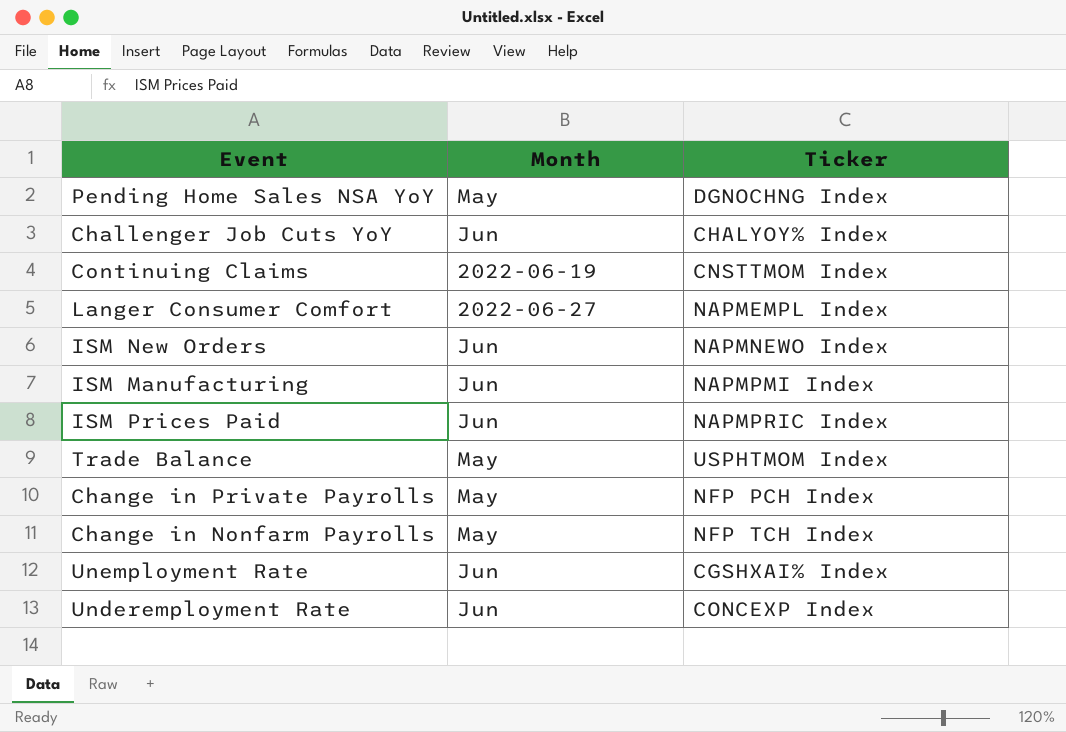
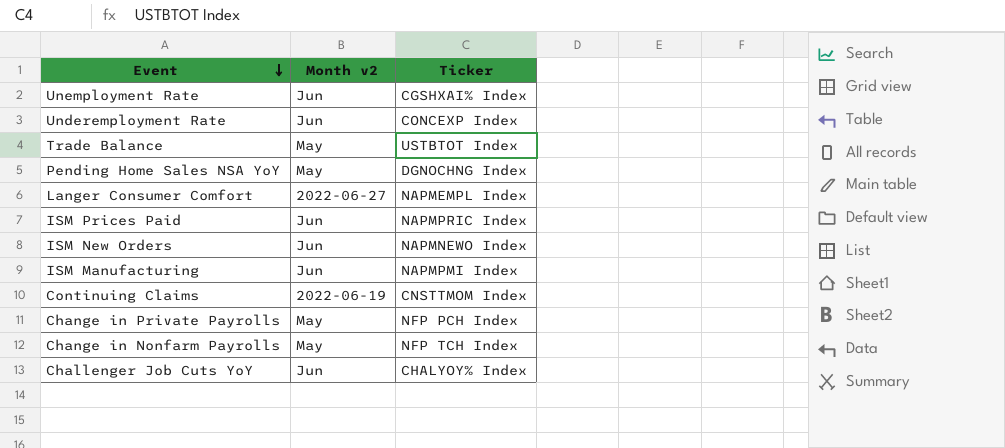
row order: none -> Event descending
column name: Month -> Month v2
Trade Balance | Ticker: USPHTMOM Index -> USTBTOT Index

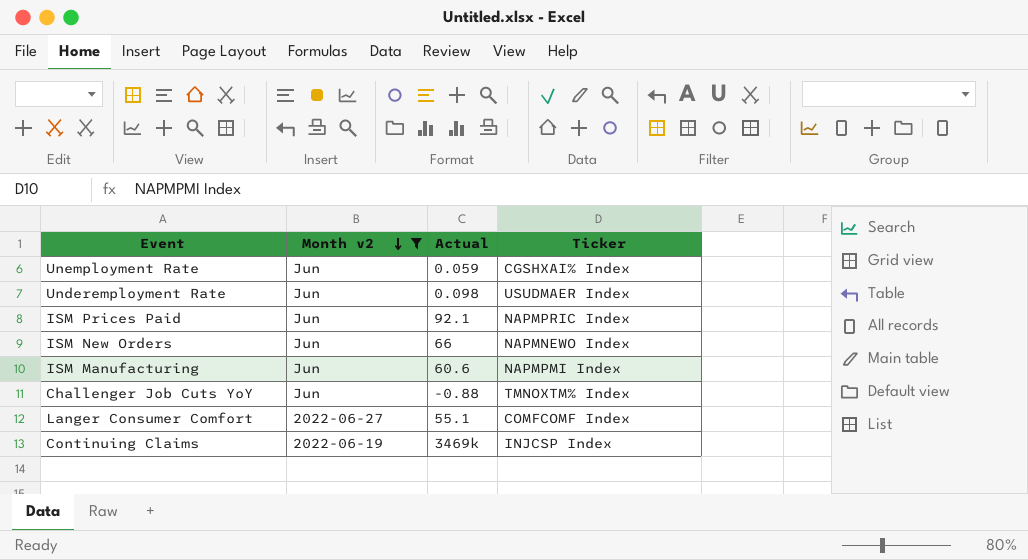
filter: none -> Month v2 != May
row order: Event descending -> Month v2 descending
column Actual | position: none -> 3
Underemployment Rate | Ticker: CONCEXP Index -> USUDMAER Index
Challenger Job Cuts YoY | Ticker: CHALYOY% Index -> TMNOXTM% Index
Langer Consumer Comfort | Ticker: NAPMEMPL Index -> COMFCOMF Index
Continuing Claims | Ticker: CNSTTMOM Index -> INJCSP Index

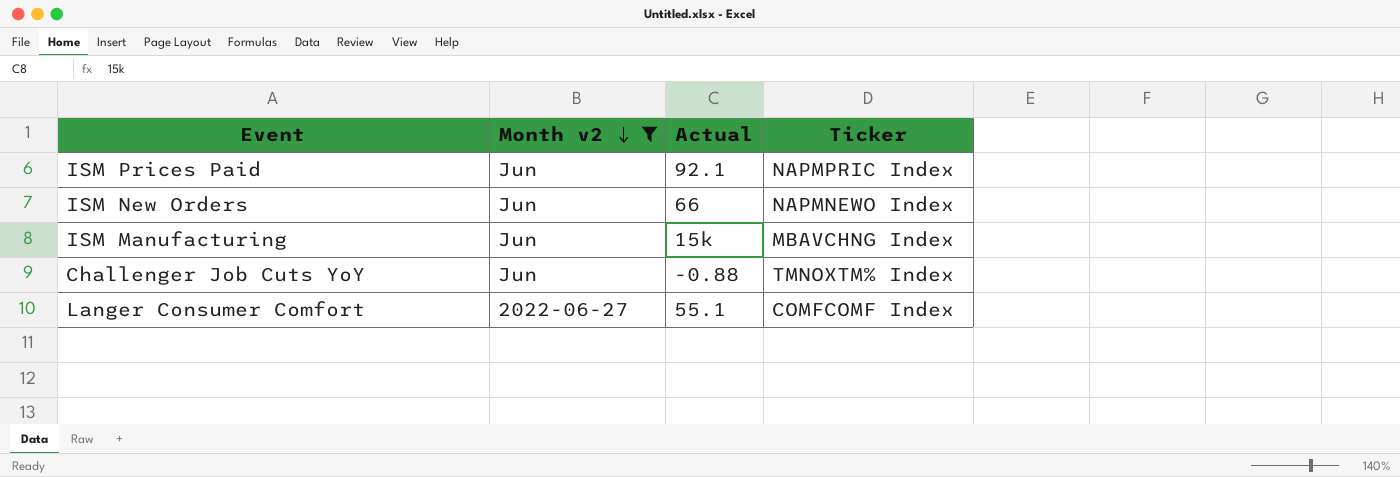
row Unemployment Rate: Jun | 0.059 | CGSHXAI% Index -> none
row Underemployment Rate: Jun | 0.098 | USUDMAER Index -> none
row Continuing Claims: 2022-06-19 | 3469k | INJCSP Index -> none
ISM Manufacturing | Actual: 60.6 -> 15k
ISM Manufacturing | Ticker: NAPMPMI Index -> MBAVCHNG Index

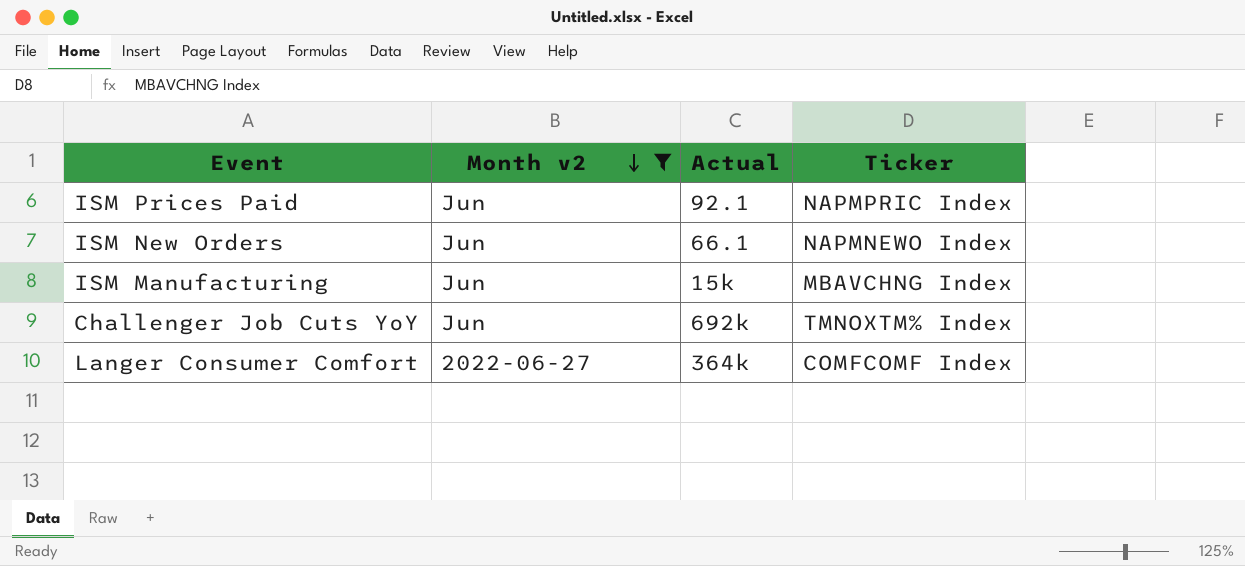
ISM New Orders | Actual: 66 -> 66.1
Challenger Job Cuts YoY | Actual: -0.88 -> 692k
Langer Consumer Comfort | Actual: 55.1 -> 364k

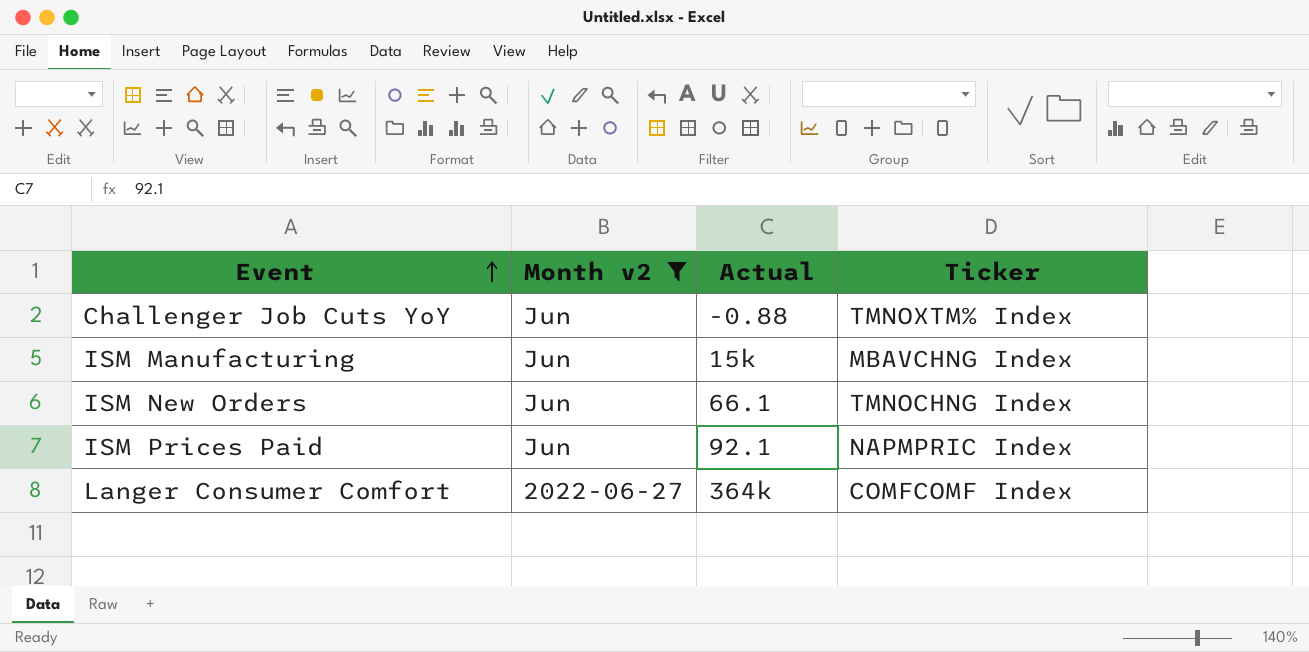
row order: Month v2 descending -> Event ascending
Challenger Job Cuts YoY | Actual: 692k -> -0.88
ISM New Orders | Ticker: NAPMNEWO Index -> TMNOCHNG Index

